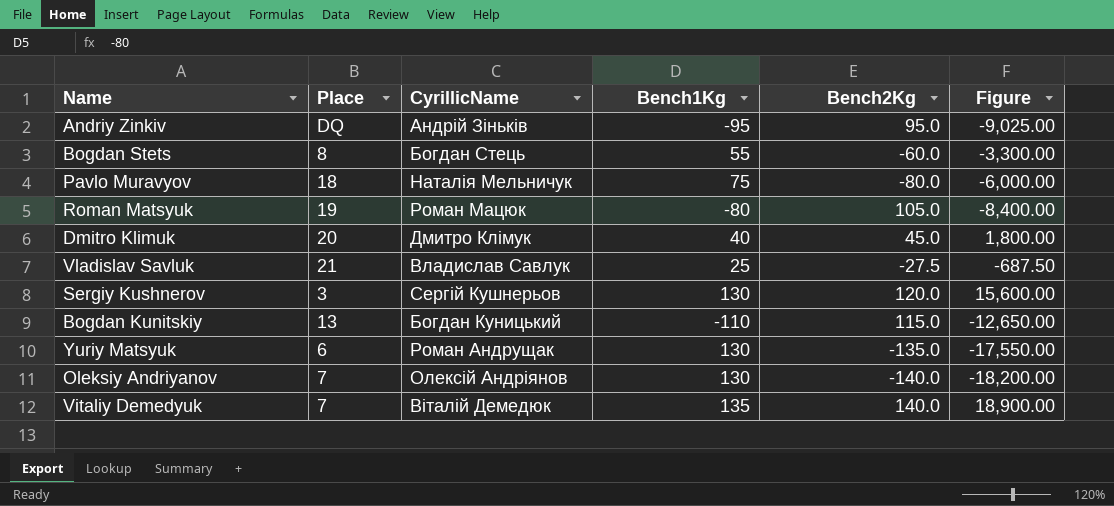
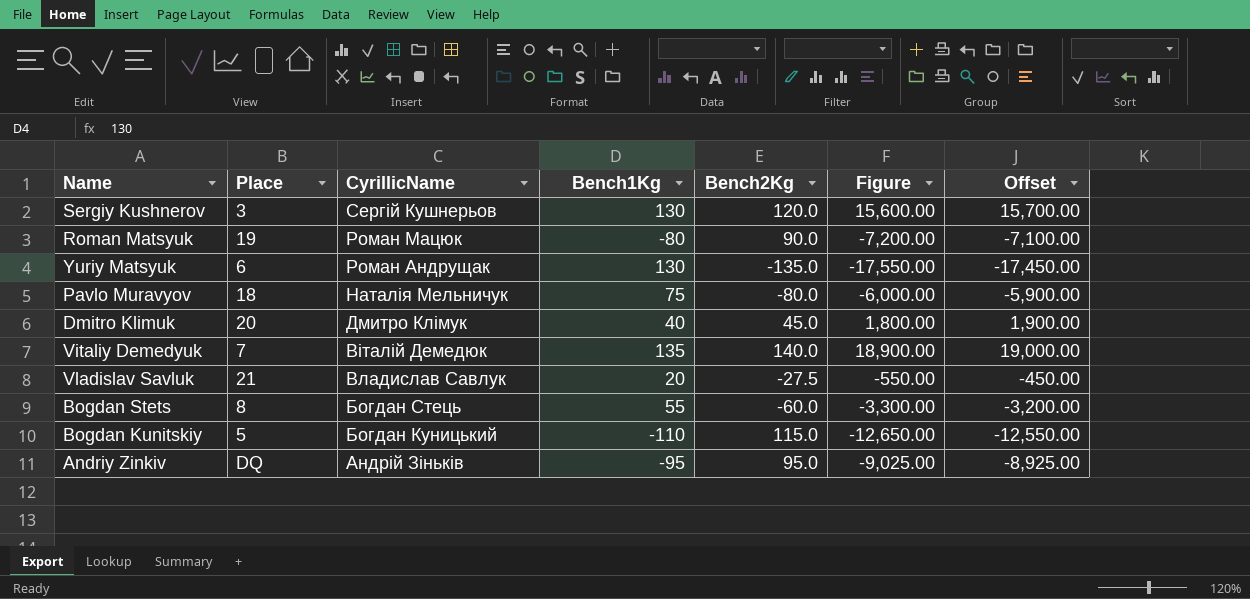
row order: none -> CyrillicName descending
column Offset | formula: none -> [Figure] + 100
row Oleksiy Andriyanov: 7 | Олексій Андріянов | 130 | -140.0 | -18,200.00 -> none
Roman Matsyuk | Bench2Kg: 105.0 -> 90.0
Roman Matsyuk | Figure: -8,400.00 -> -7,200.00
Vladislav Savluk | Bench1Kg: 25 -> 20
Vladislav Savluk | Figure: -687.50 -> -550.00
Bogdan Kunitskiy | Place: 13 -> 5

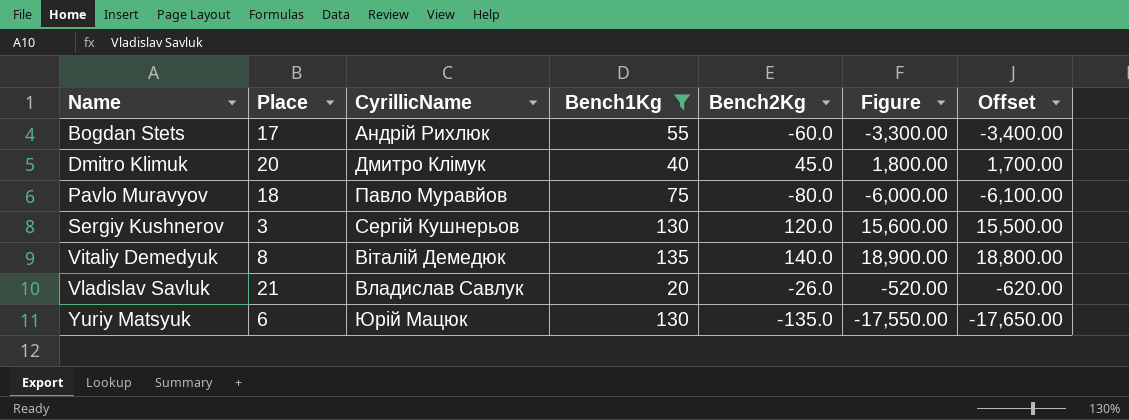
filter: none -> Bench1Kg >= 20
row order: CyrillicName descending -> Name ascending
column Offset | formula: [Figure] + 100 -> [Figure] - 100
Bogdan Stets | Place: 8 -> 17
Bogdan Stets | CyrillicName: Богдан Стець -> Андрій Рихлюк
Pavlo Muravyov | CyrillicName: Наталія Мельничук -> Павло Муравйов
Vitaliy Demedyuk | Place: 7 -> 8
Vladislav Savluk | Bench2Kg: -27.5 -> -26.0
Vladislav Savluk | Figure: -550.00 -> -520.00
Yuriy Matsyuk | CyrillicName: Роман Андрущак -> Юрій Мацюк

